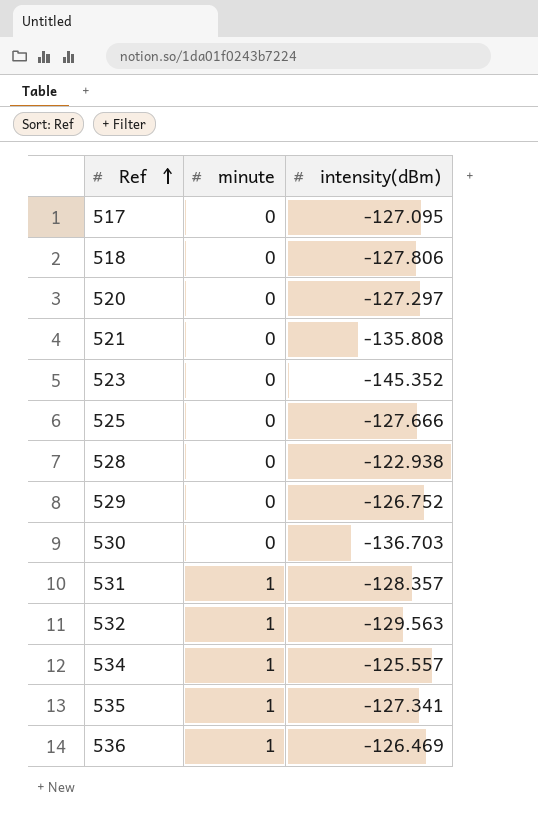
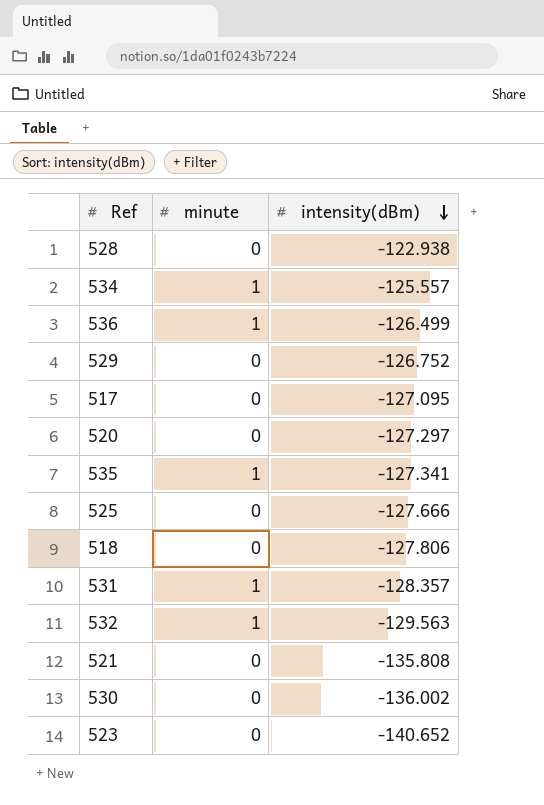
row order: Ref ascending -> intensity(dBm) descending
536 | intensity(dBm): -126.469 -> -126.499
530 | intensity(dBm): -136.703 -> -136.002
523 | intensity(dBm): -145.352 -> -140.652

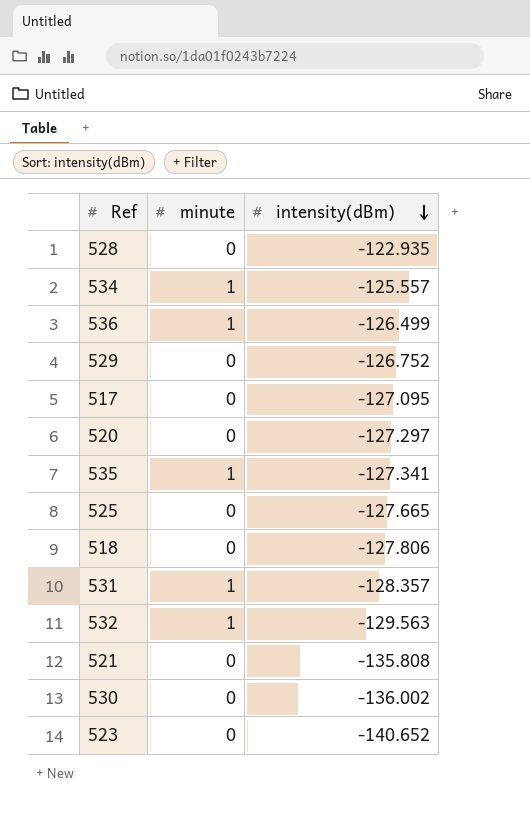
528 | intensity(dBm): -122.938 -> -122.935
525 | intensity(dBm): -127.666 -> -127.665

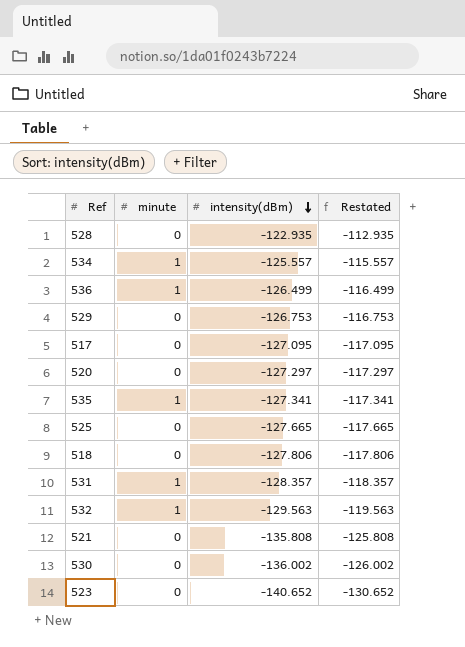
column Restated | formula: none -> [intensity(dBm)] + 10
529 | intensity(dBm): -126.752 -> -126.753

